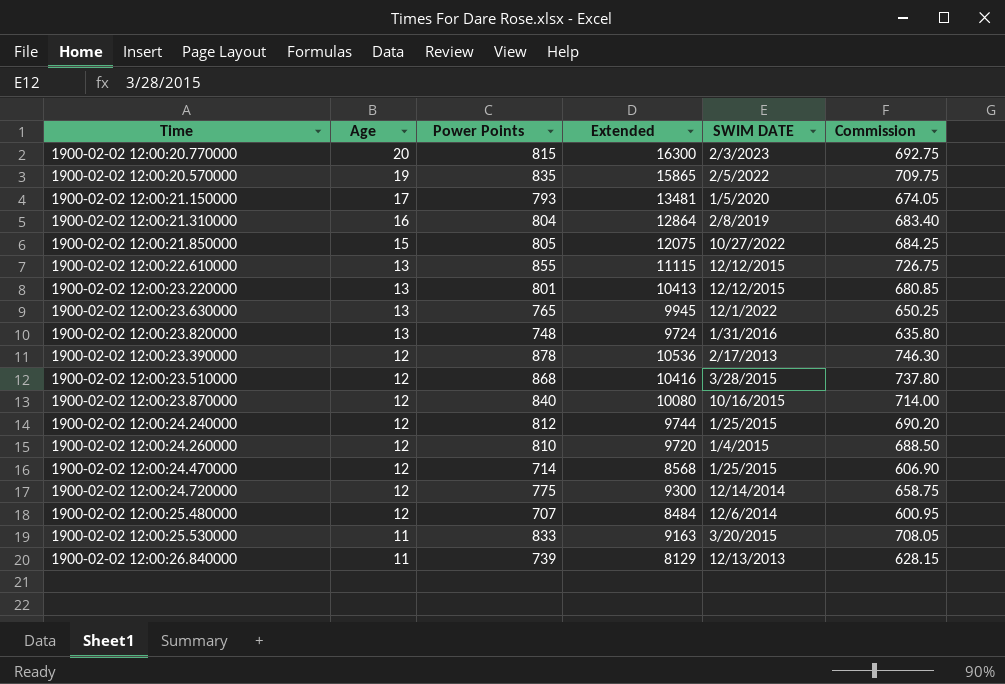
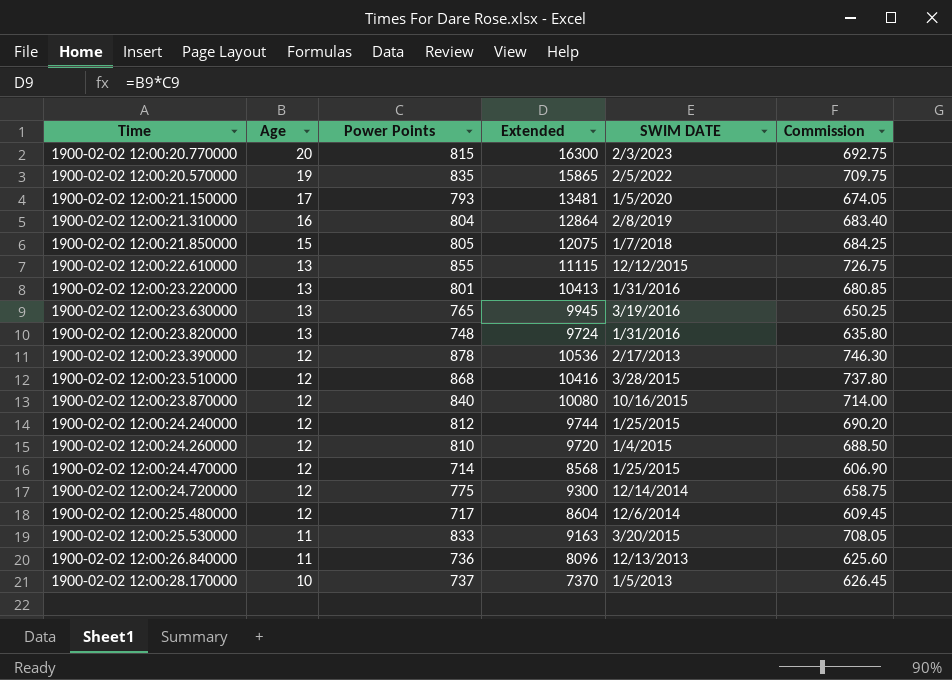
1900-02-02 12:00:21.850000 | SWIM DATE: 10/27/2022 -> 1/7/2018
1900-02-02 12:00:23.220000 | SWIM DATE: 12/12/2015 -> 1/31/2016
1900-02-02 12:00:23.630000 | SWIM DATE: 12/1/2022 -> 3/19/2016
1900-02-02 12:00:25.480000 | Power Points: 707 -> 717
1900-02-02 12:00:25.480000 | Extended: 8484 -> 8604
1900-02-02 12:00:25.480000 | Commission: 600.95 -> 609.45
1900-02-02 12:00:26.840000 | Power Points: 739 -> 736
1900-02-02 12:00:26.840000 | Extended: 8129 -> 8096
1900-02-02 12:00:26.840000 | Commission: 628.15 -> 625.60
row 1900-02-02 12:00:28.170000: none -> 10 | 737 | 7370 | 1/5/2013 | 626.45

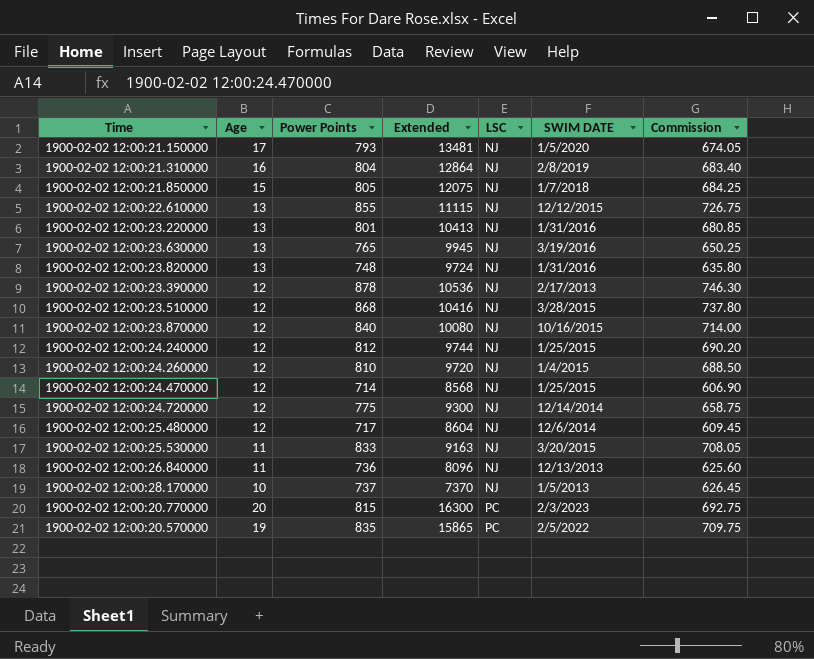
row order: Age descending -> LSC ascending
column LSC | position: none -> 5

